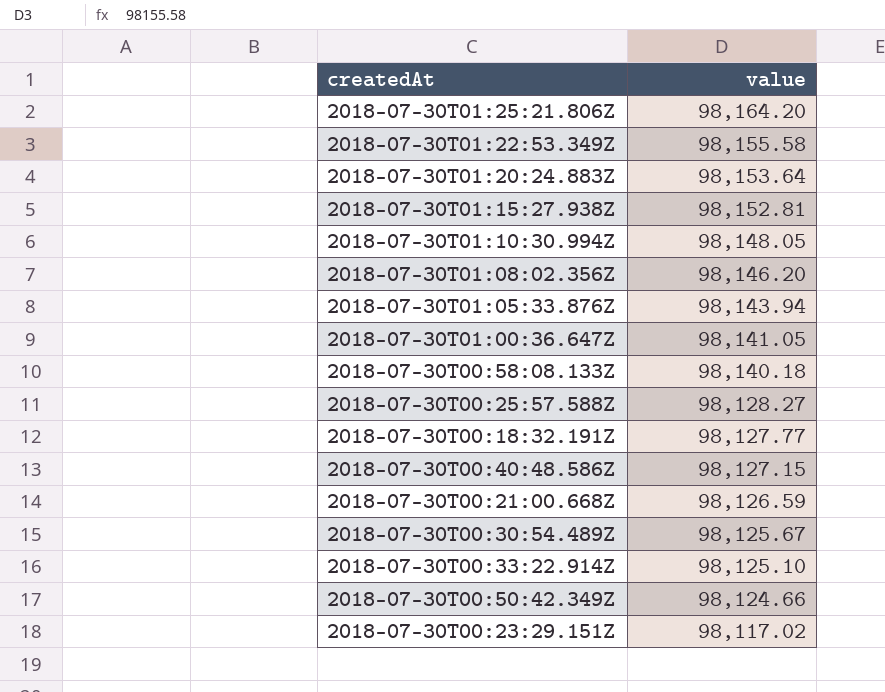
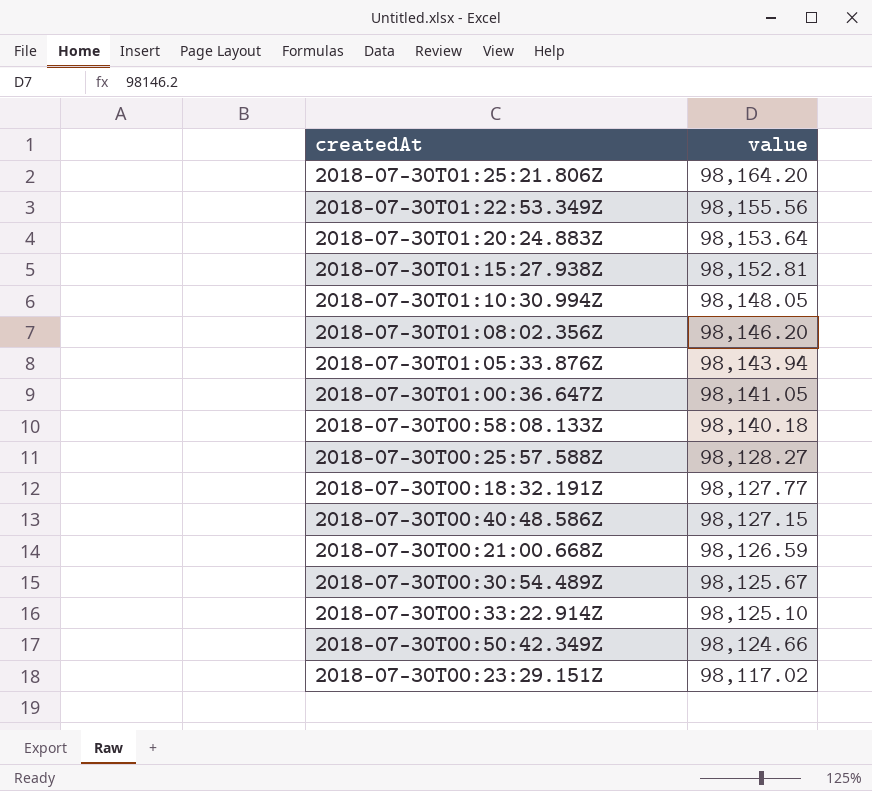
2018-07-30T01:22:53.349Z | value: 98,155.58 -> 98,155.56

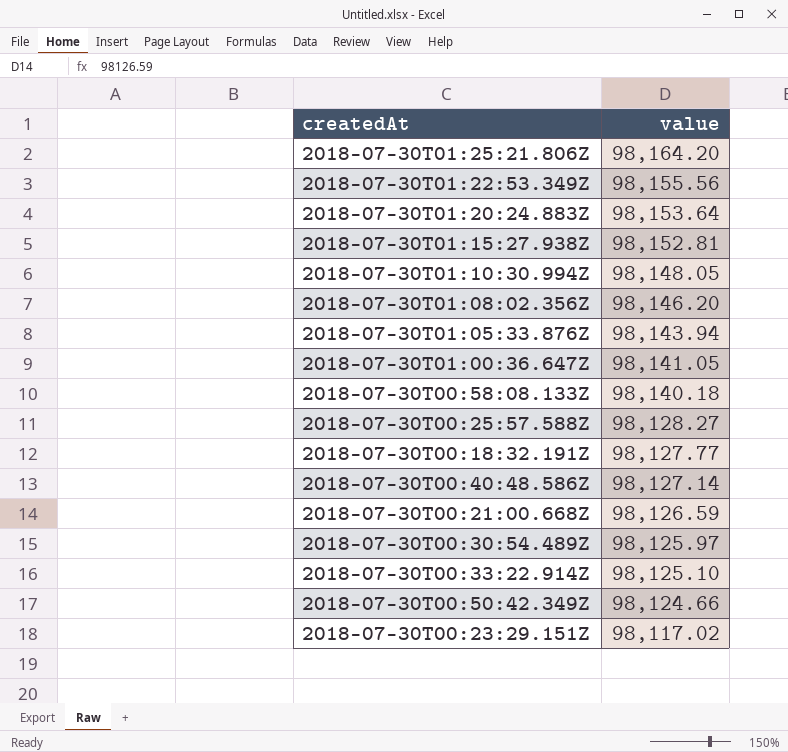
2018-07-30T00:40:48.586Z | value: 98,127.15 -> 98,127.14
2018-07-30T00:30:54.489Z | value: 98,125.67 -> 98,125.97

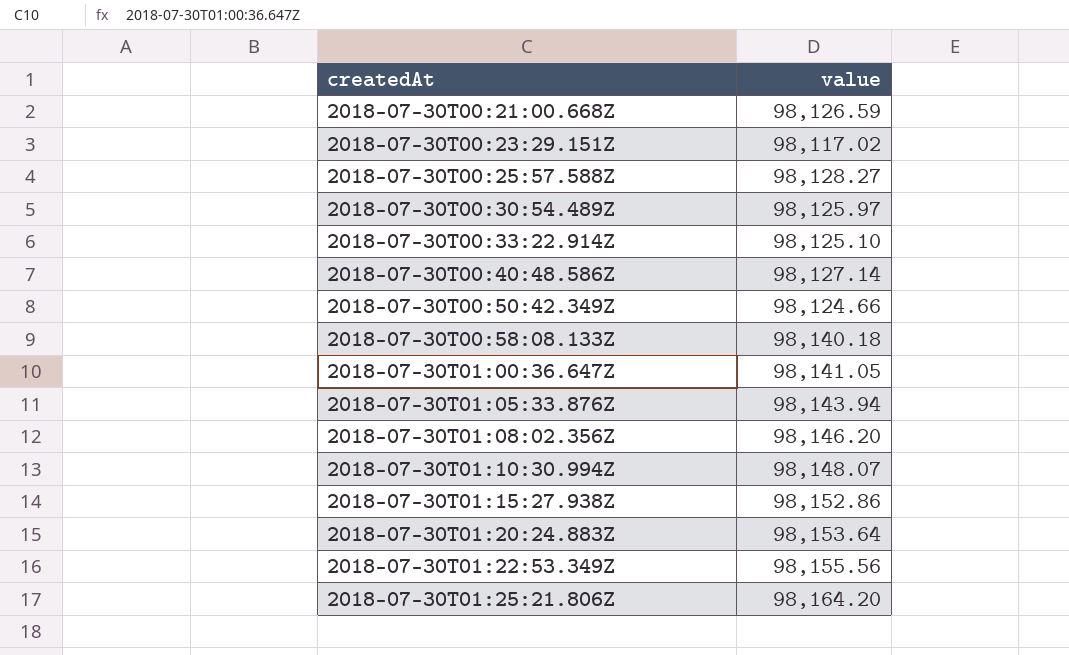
row order: value descending -> createdAt ascending
row 2018-07-30T00:18:32.191Z: 98,127.77 -> none
2018-07-30T01:10:30.994Z | value: 98,148.05 -> 98,148.07
2018-07-30T01:15:27.938Z | value: 98,152.81 -> 98,152.86

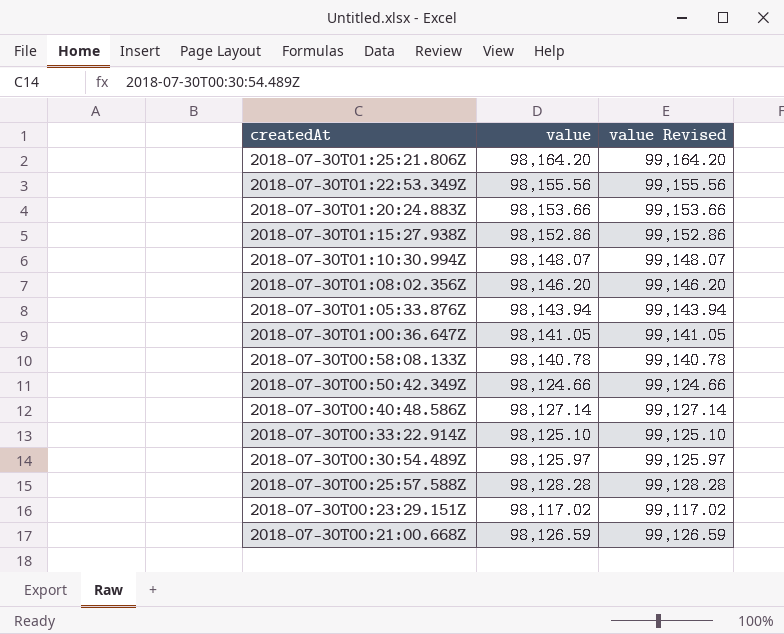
row order: createdAt ascending -> createdAt descending
column value Revised | formula: none -> [value] + 1000
2018-07-30T01:20:24.883Z | value: 98,153.64 -> 98,153.66
2018-07-30T00:58:08.133Z | value: 98,140.18 -> 98,140.78
2018-07-30T00:25:57.588Z | value: 98,128.27 -> 98,128.28

